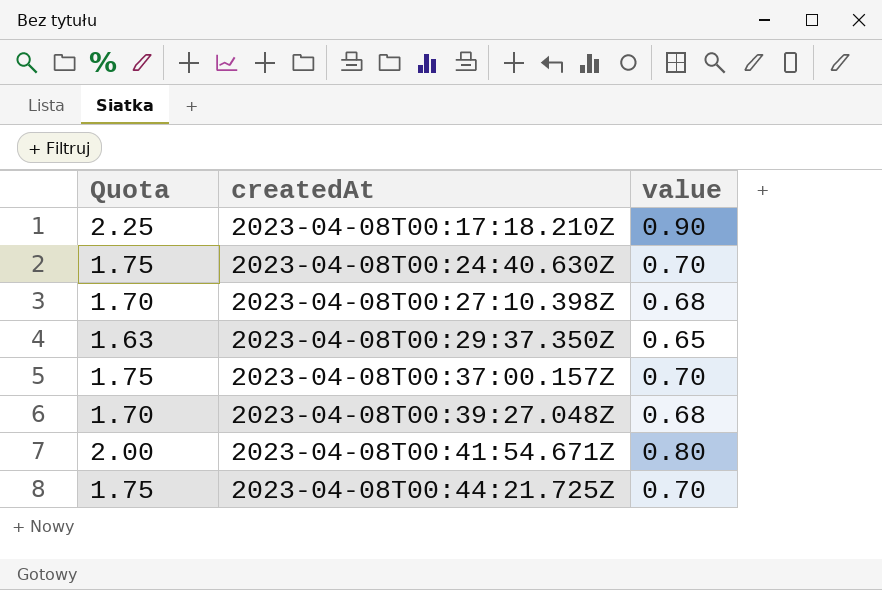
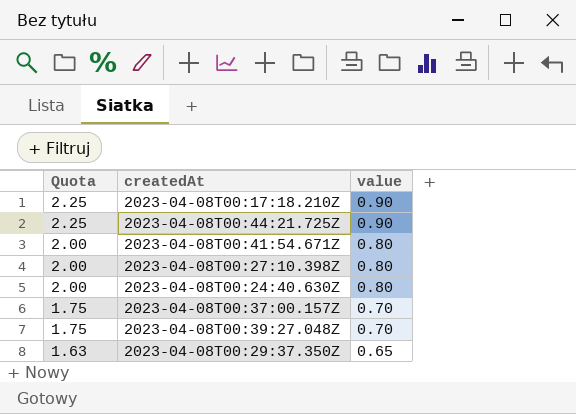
row order: createdAt ascending -> Quota descending
2023-04-08T00:44:21.725Z | Quota: 1.75 -> 2.25
2023-04-08T00:44:21.725Z | value: 0.70 -> 0.90
2023-04-08T00:27:10.398Z | Quota: 1.70 -> 2.00
2023-04-08T00:27:10.398Z | value: 0.68 -> 0.80
2023-04-08T00:24:40.630Z | Quota: 1.75 -> 2.00
2023-04-08T00:24:40.630Z | value: 0.70 -> 0.80
2023-04-08T00:39:27.048Z | Quota: 1.70 -> 1.75
2023-04-08T00:39:27.048Z | value: 0.68 -> 0.70

